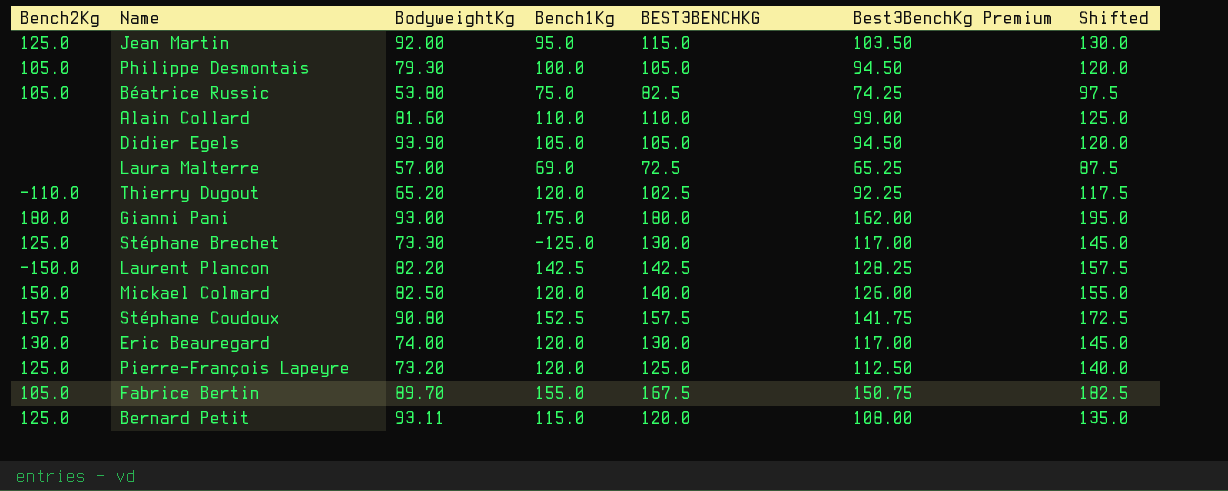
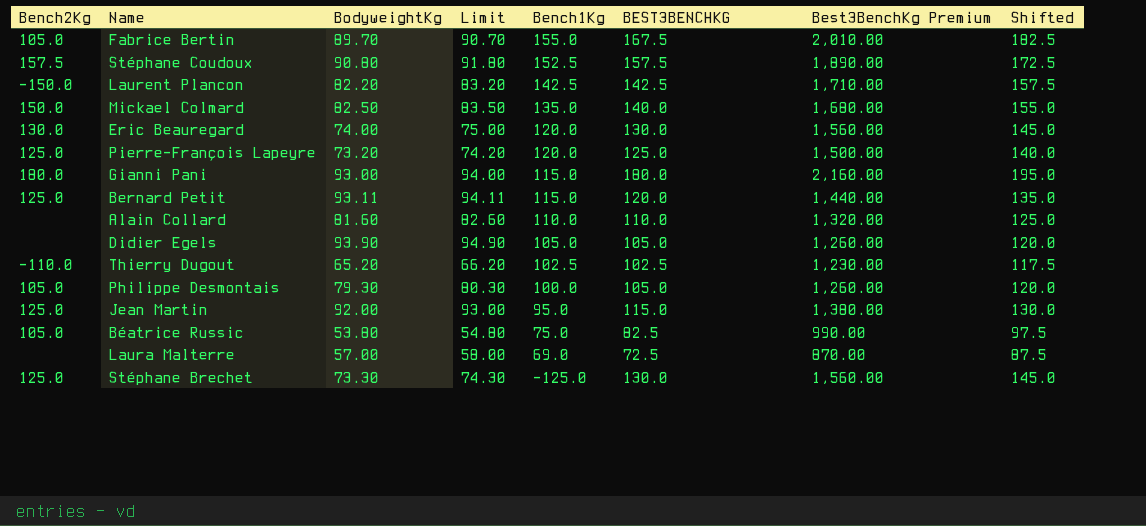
row order: none -> Bench1Kg descending
column Limit | formula: none -> [BodyweightKg] + 1
column Best3BenchKg Premium | formula: [BEST3BENCHKG] * 0.9 -> [BEST3BENCHKG] * 12
Mickael Colmard | Bench1Kg: 120.0 -> 135.0
Gianni Pani | Bench1Kg: 175.0 -> 115.0
Thierry Dugout | Bench1Kg: 120.0 -> 102.5

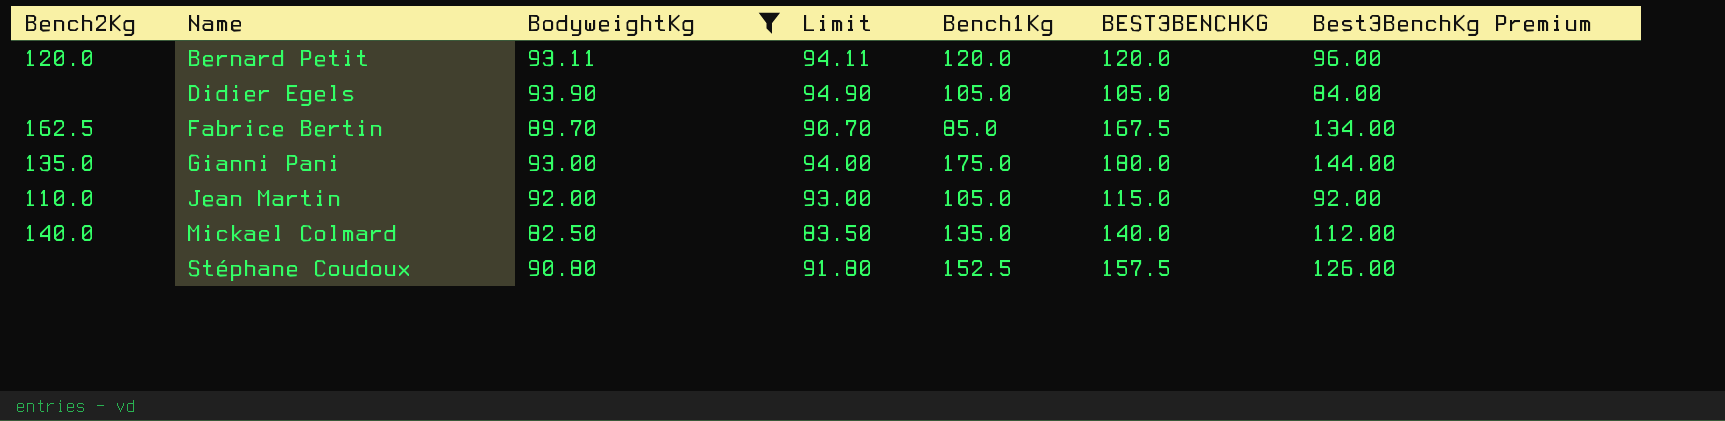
filter: none -> BodyweightKg >= 82.50
row order: Bench1Kg descending -> Name ascending
column Shifted | formula: [BEST3BENCHKG] + 15 -> none
column Best3BenchKg Premium | formula: [BEST3BENCHKG] * 12 -> [BEST3BENCHKG] * 0.8
Bernard Petit | Bench2Kg: 125.0 -> 120.0
Bernard Petit | Bench1Kg: 115.0 -> 120.0
Fabrice Bertin | Bench2Kg: 105.0 -> 162.5
Fabrice Bertin | Bench1Kg: 155.0 -> 85.0
Gianni Pani | Bench2Kg: 180.0 -> 135.0
Gianni Pani | Bench1Kg: 115.0 -> 175.0
Jean Martin | Bench2Kg: 125.0 -> 110.0
Jean Martin | Bench1Kg: 95.0 -> 105.0
Mickael Colmard | Bench2Kg: 150.0 -> 140.0
Stéphane Coudoux | Bench2Kg: 157.5 -> none

